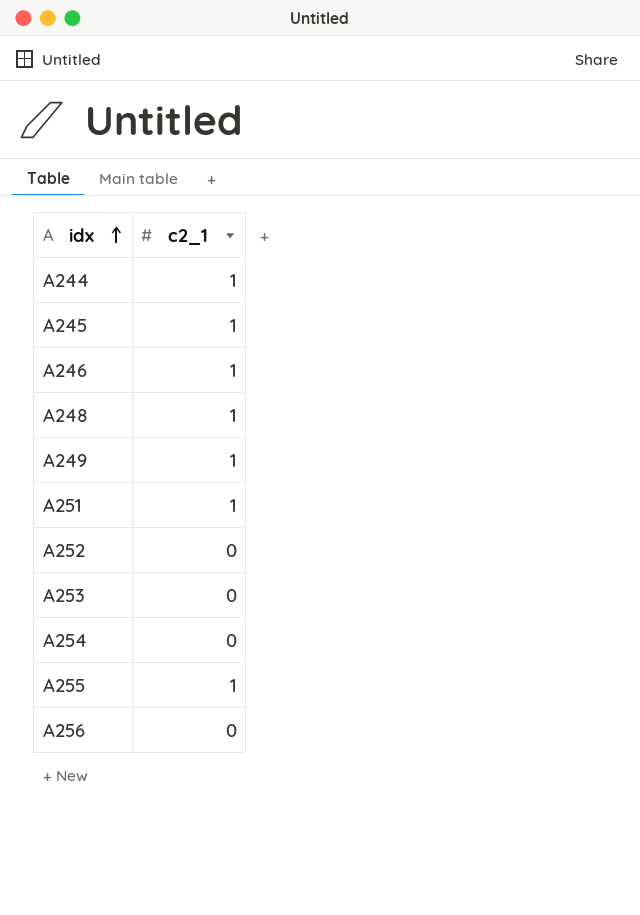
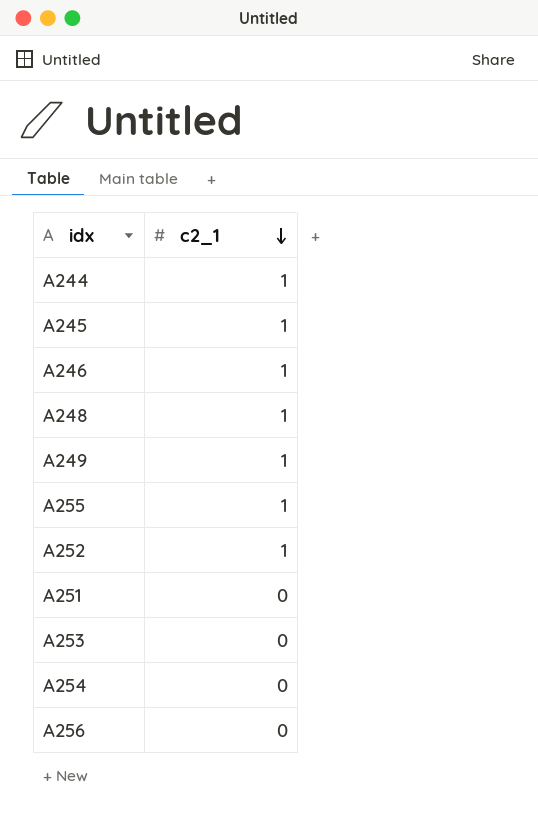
row order: idx ascending -> c2_1 descending
A252 | c2_1: 0 -> 1
A251 | c2_1: 1 -> 0

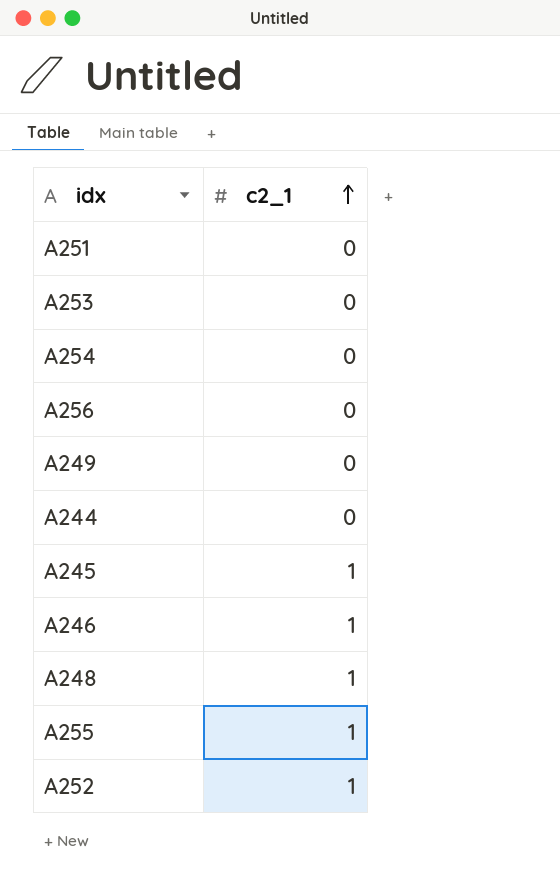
row order: c2_1 descending -> c2_1 ascending
A249 | c2_1: 1 -> 0
A244 | c2_1: 1 -> 0

